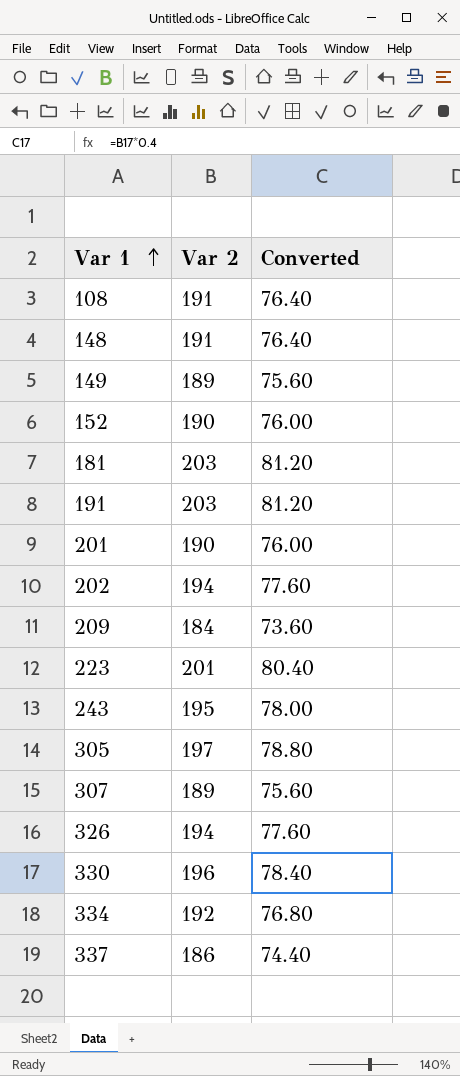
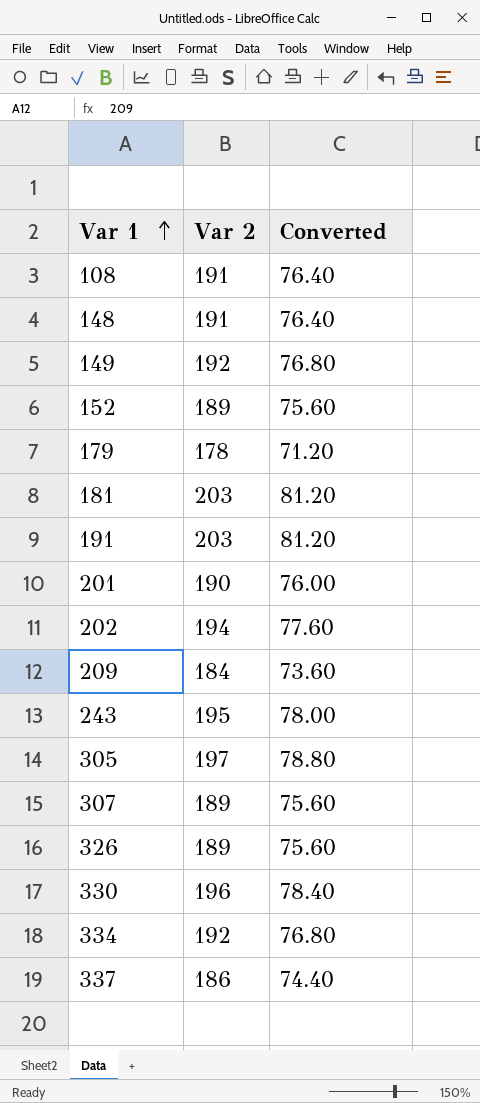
row 223: 201 | 80.40 -> none
149 | Var 2: 189 -> 192
149 | Converted: 75.60 -> 76.80
152 | Var 2: 190 -> 189
152 | Converted: 76.00 -> 75.60
row 179: none -> 178 | 71.20
326 | Var 2: 194 -> 189
326 | Converted: 77.60 -> 75.60

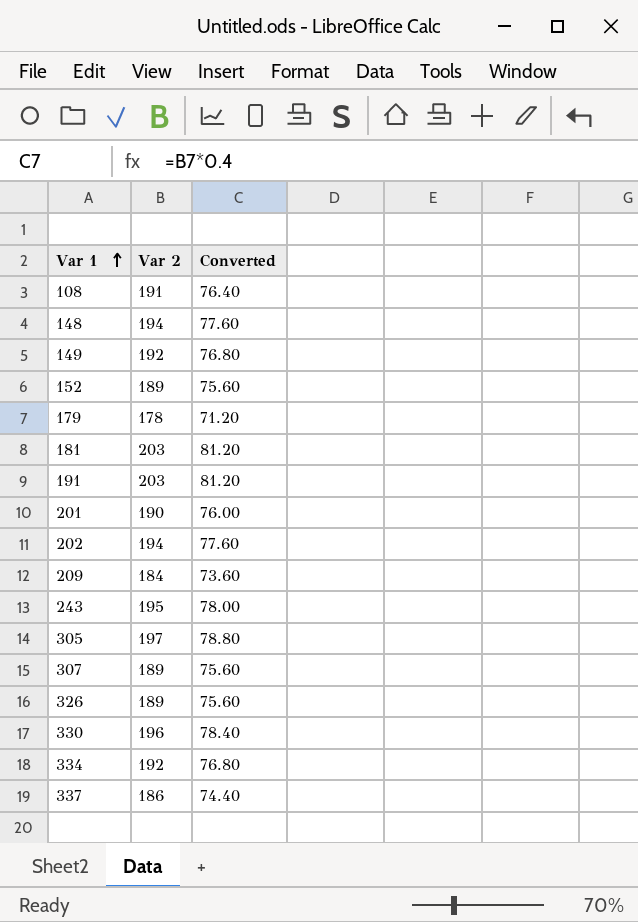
148 | Var 2: 191 -> 194
148 | Converted: 76.40 -> 77.60

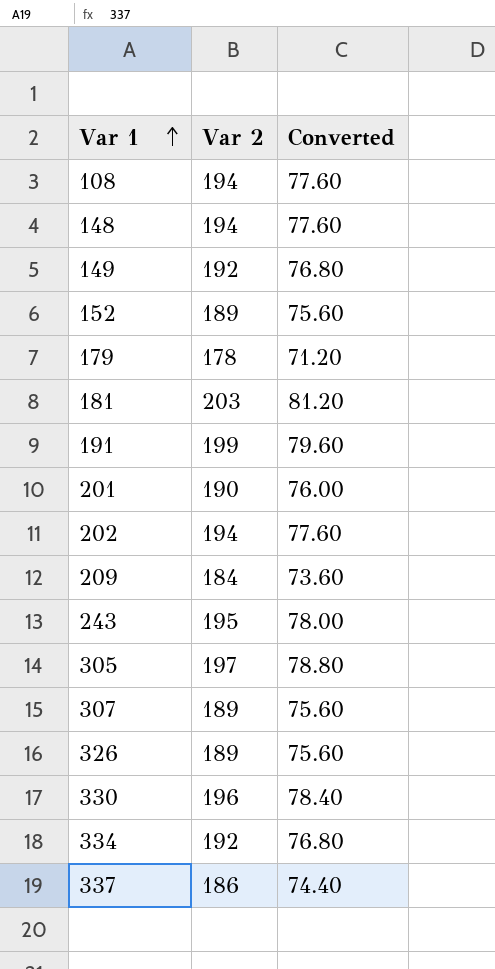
108 | Var 2: 191 -> 194
108 | Converted: 76.40 -> 77.60
191 | Var 2: 203 -> 199
191 | Converted: 81.20 -> 79.60

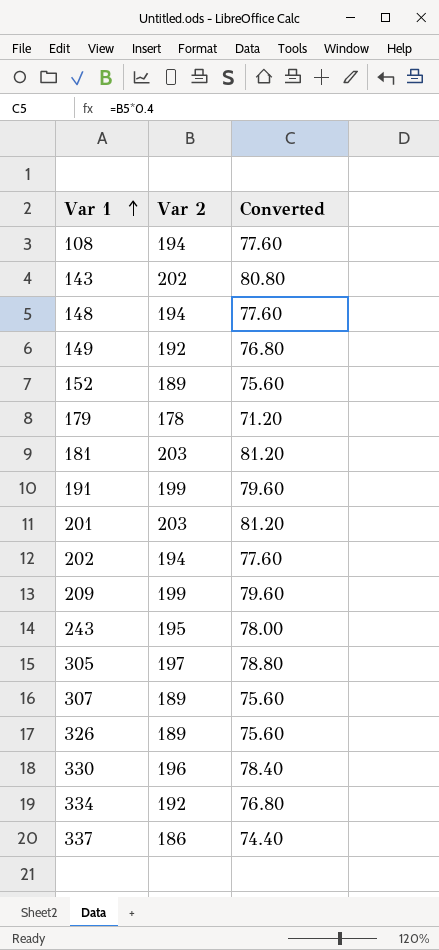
row 143: none -> 202 | 80.80
201 | Var 2: 190 -> 203
201 | Converted: 76.00 -> 81.20
209 | Var 2: 184 -> 199
209 | Converted: 73.60 -> 79.60

